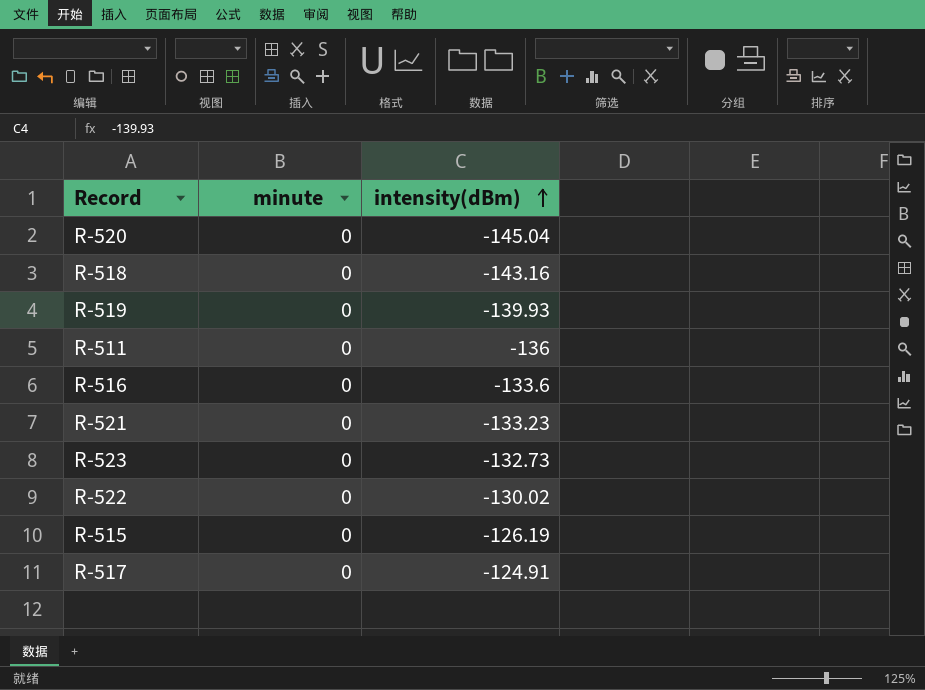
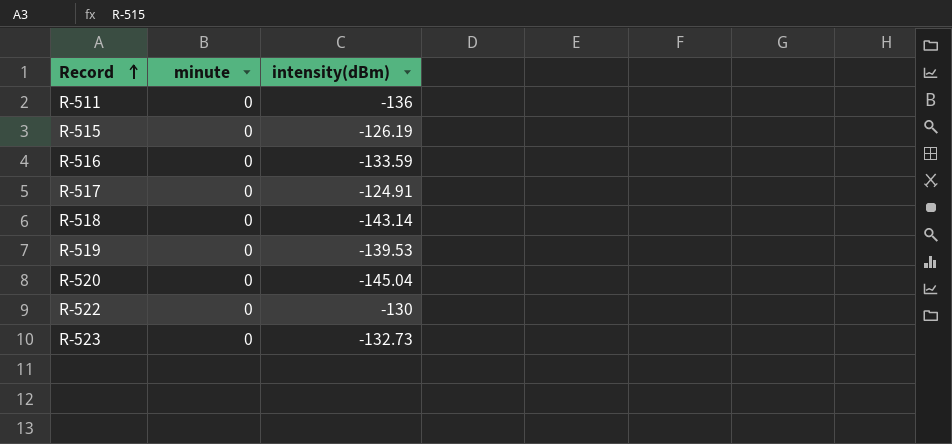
row order: intensity(dBm) ascending -> Record ascending
row R-521: 0 | -133.23 -> none
R-516 | intensity(dBm): -133.6 -> -133.59
R-518 | intensity(dBm): -143.16 -> -143.14
R-519 | intensity(dBm): -139.93 -> -139.53
R-522 | intensity(dBm): -130.02 -> -130

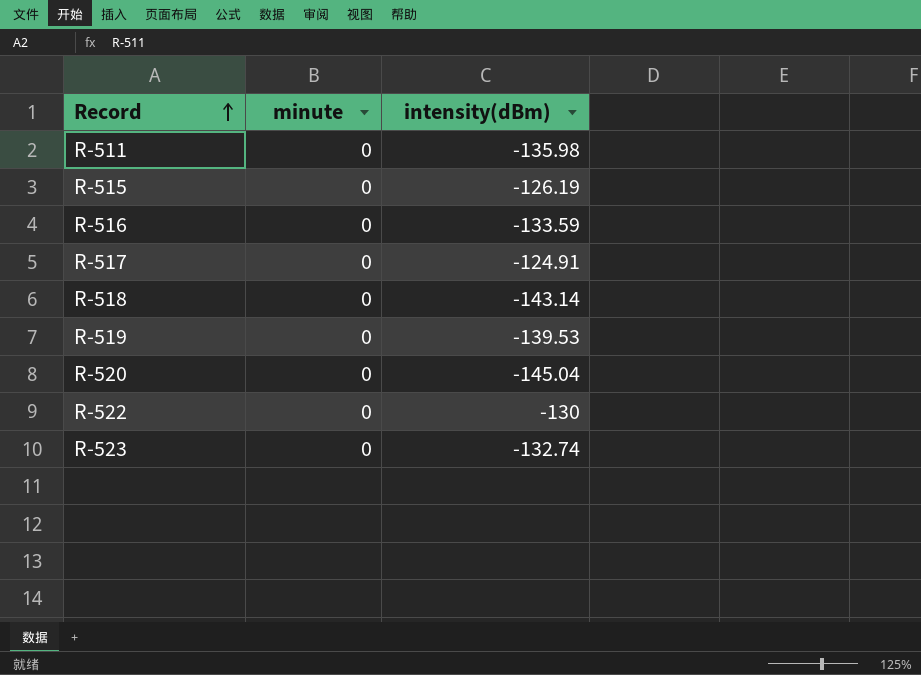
R-511 | intensity(dBm): -136 -> -135.98
R-523 | intensity(dBm): -132.73 -> -132.74

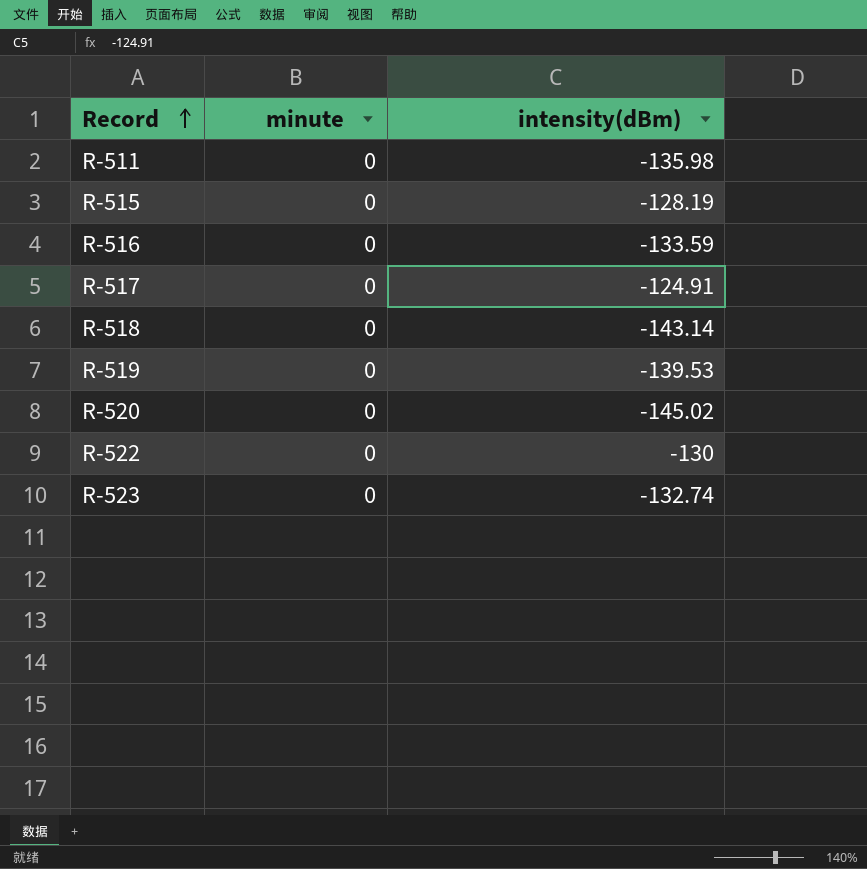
R-515 | intensity(dBm): -126.19 -> -128.19
R-520 | intensity(dBm): -145.04 -> -145.02

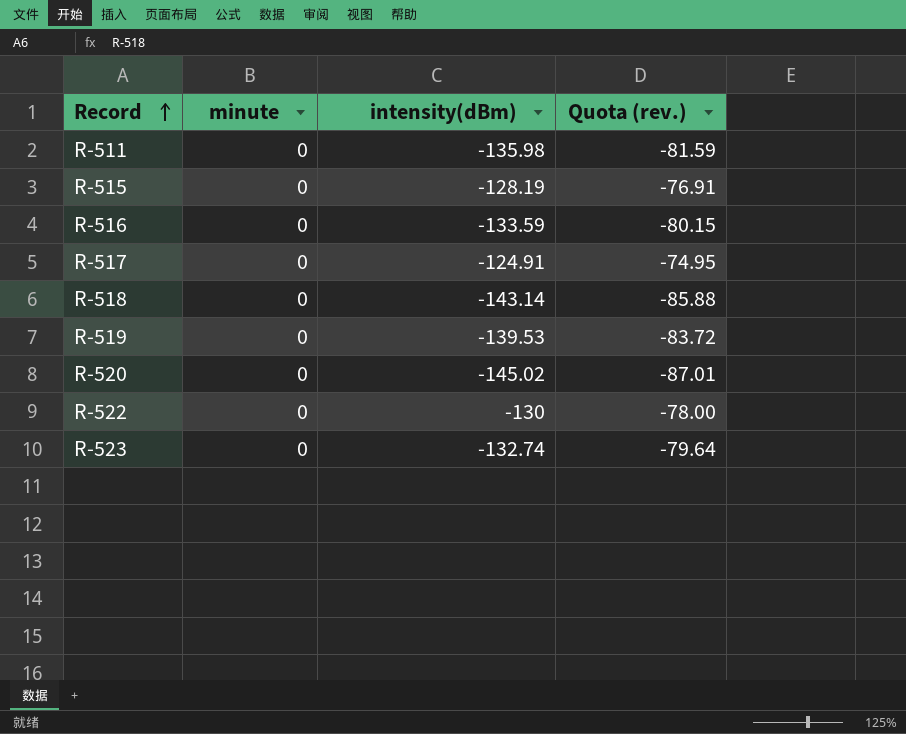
column Quota (rev.) | formula: none -> [intensity(dBm)] * 0.6

